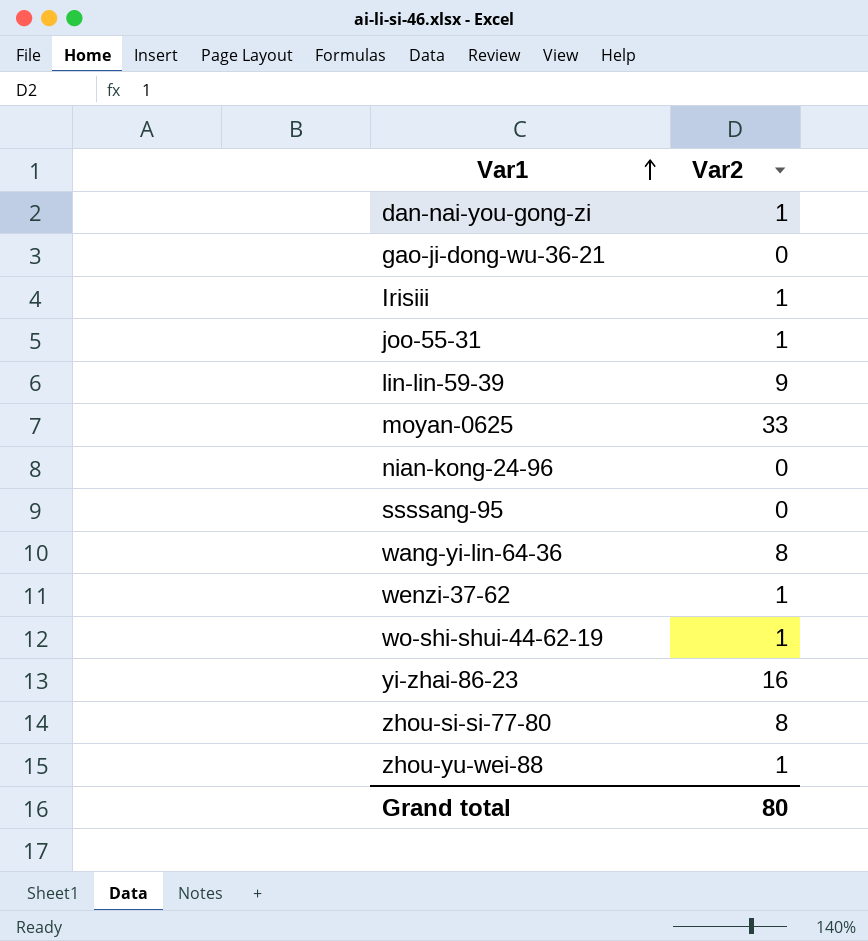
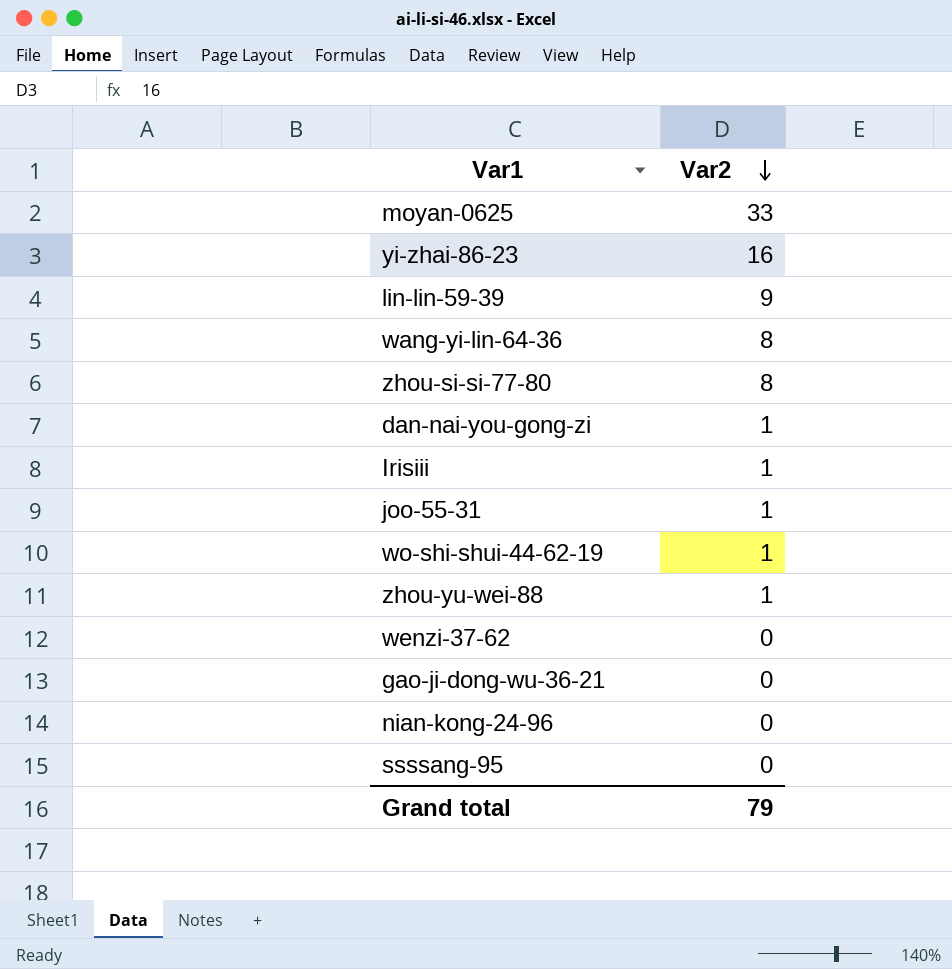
row order: Var1 ascending -> Var2 descending
wenzi-37-62 | Var2: 1 -> 0
Grand total | Var2: 80 -> 79

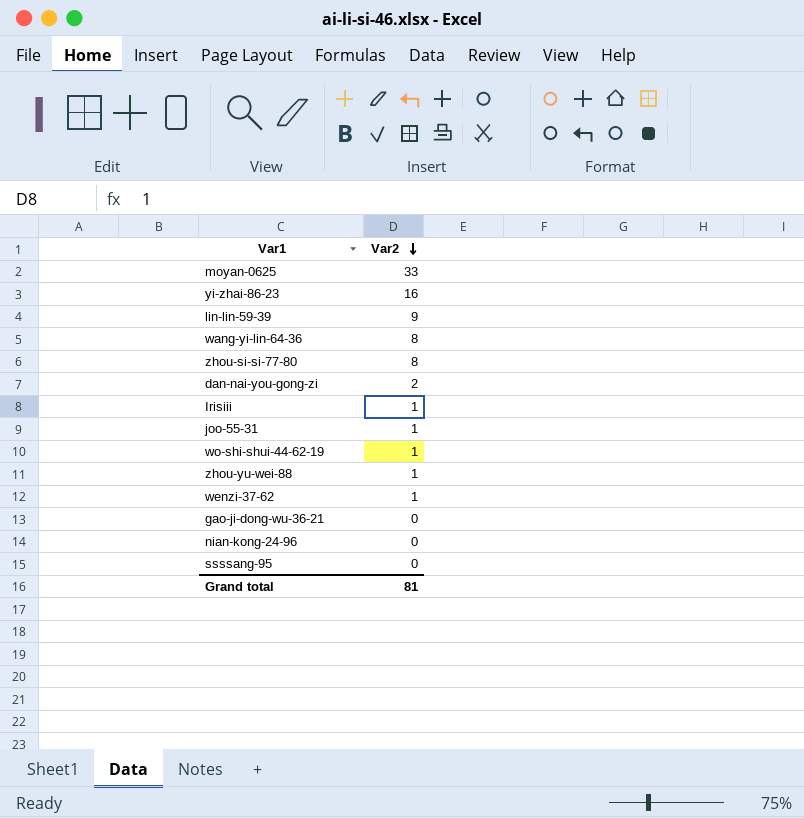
dan-nai-you-gong-zi | Var2: 1 -> 2
wenzi-37-62 | Var2: 0 -> 1
Grand total | Var2: 79 -> 81

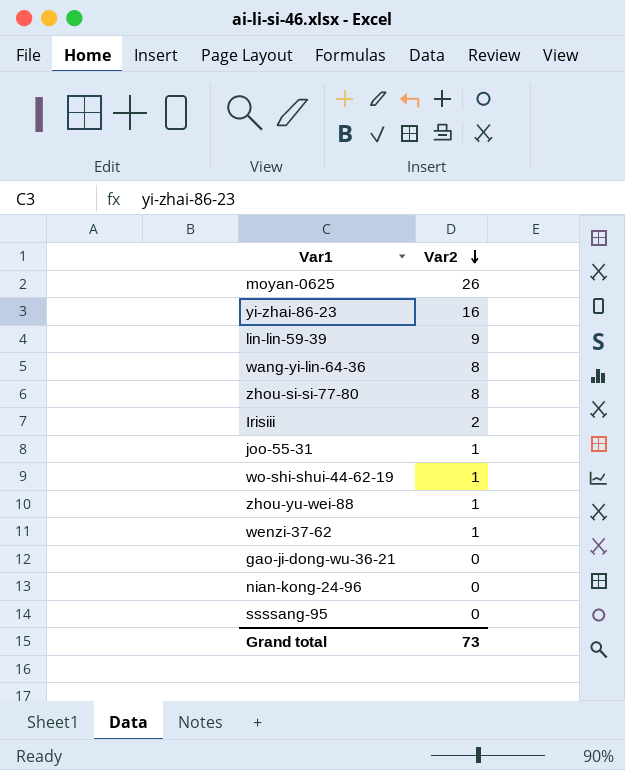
row dan-nai-you-gong-zi: 2 -> none
moyan-0625 | Var2: 33 -> 26
Irisiii | Var2: 1 -> 2
Grand total | Var2: 81 -> 73

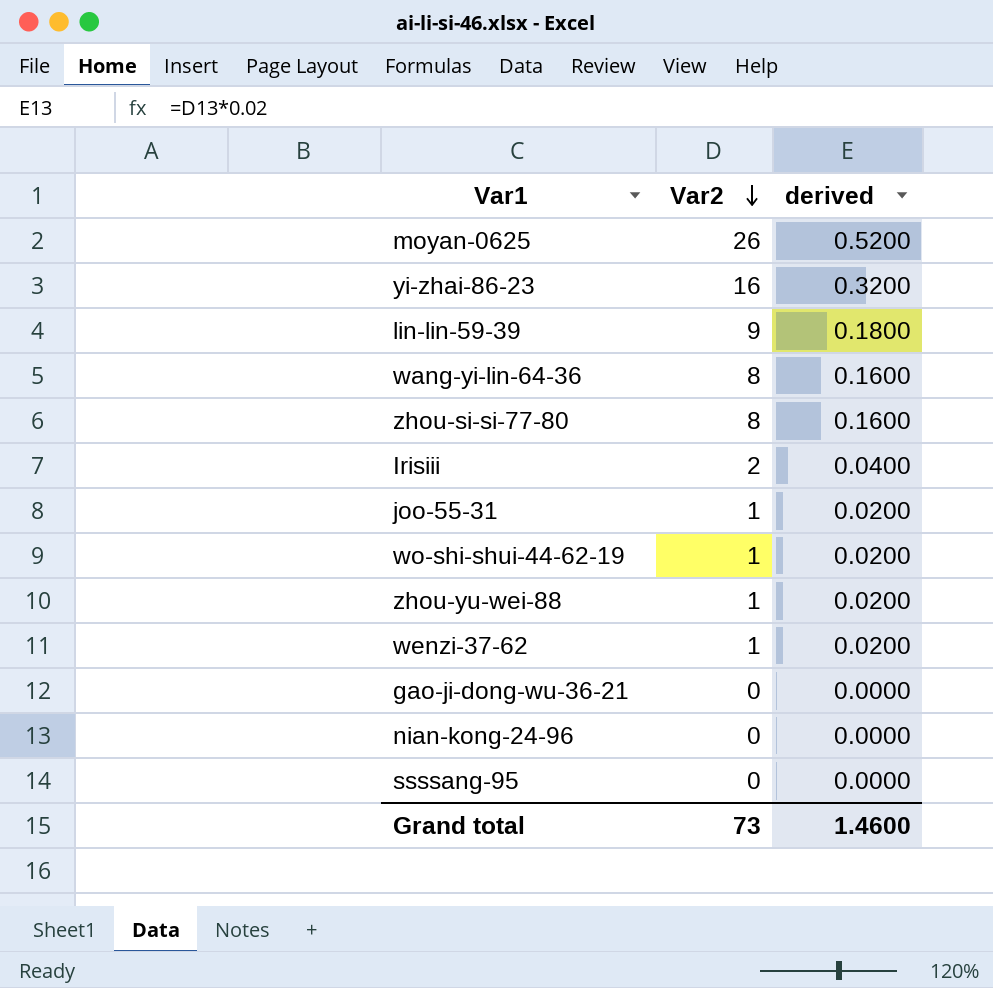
column derived | formula: none -> [Var2] * 0.02

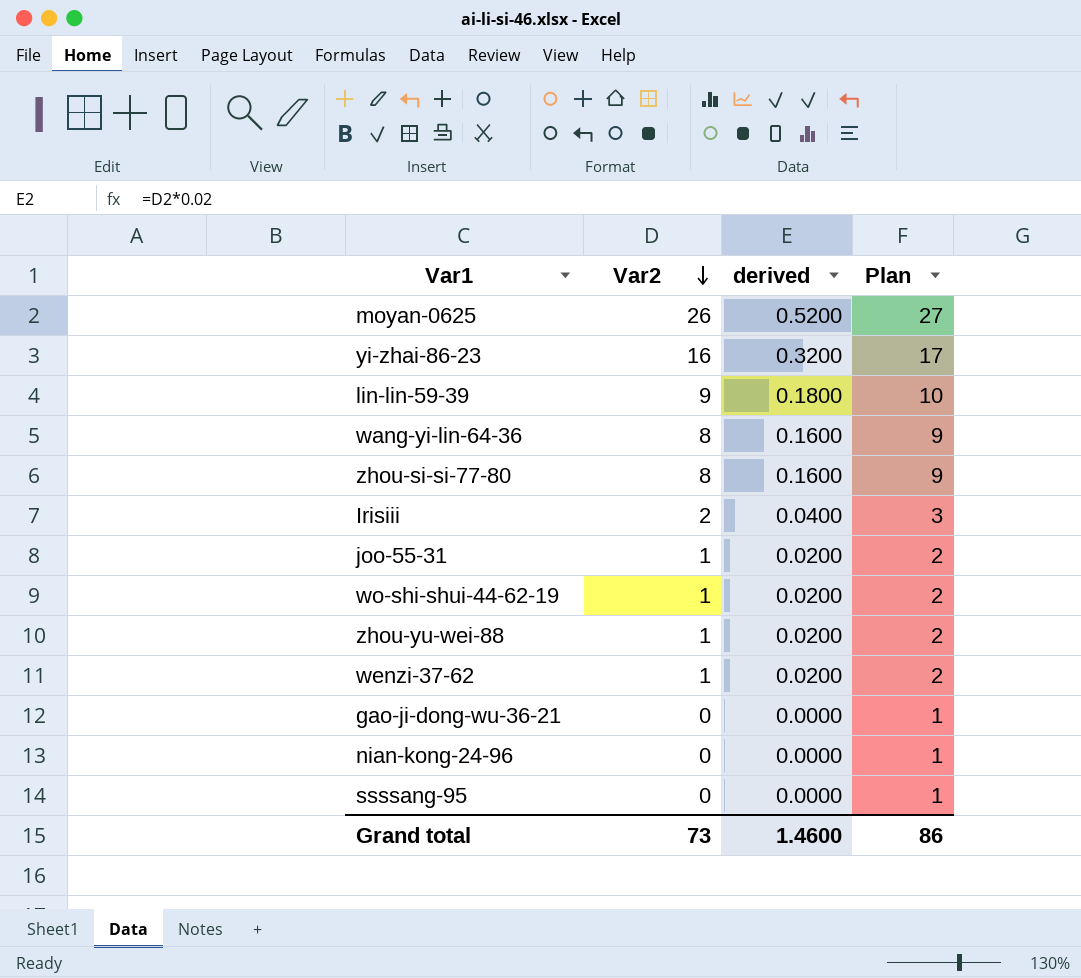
column Plan | formula: none -> [Var2] + 1

